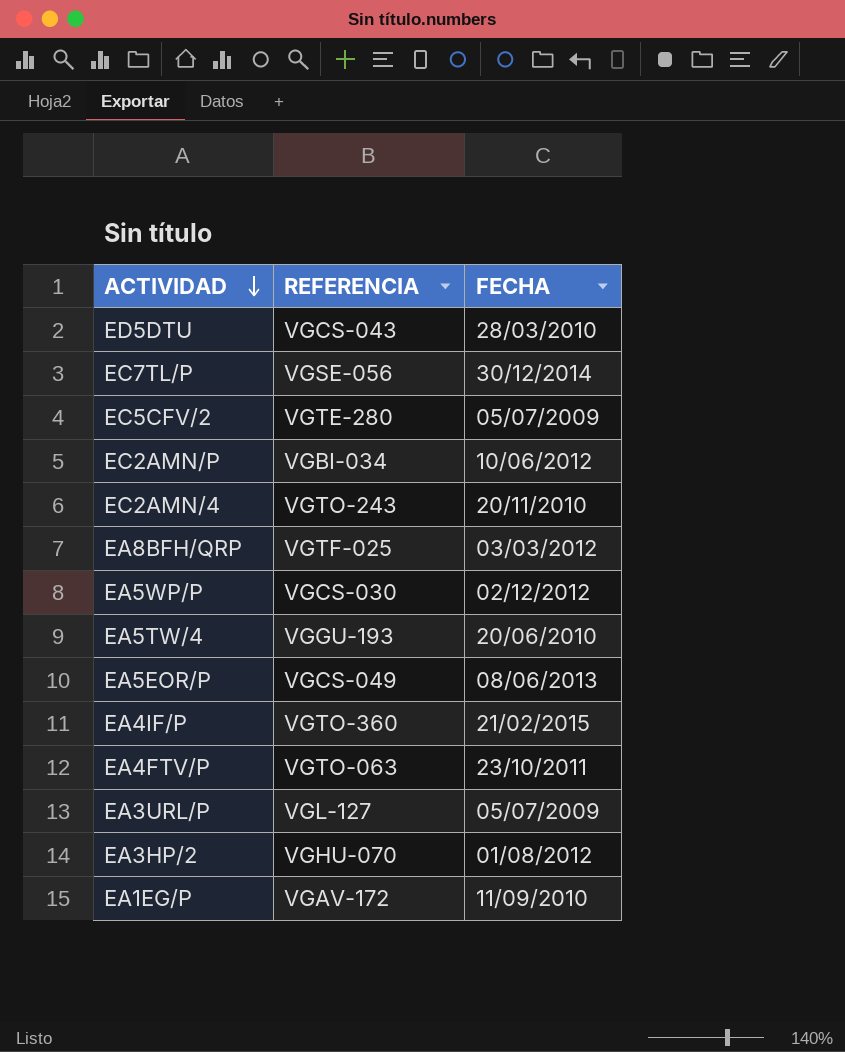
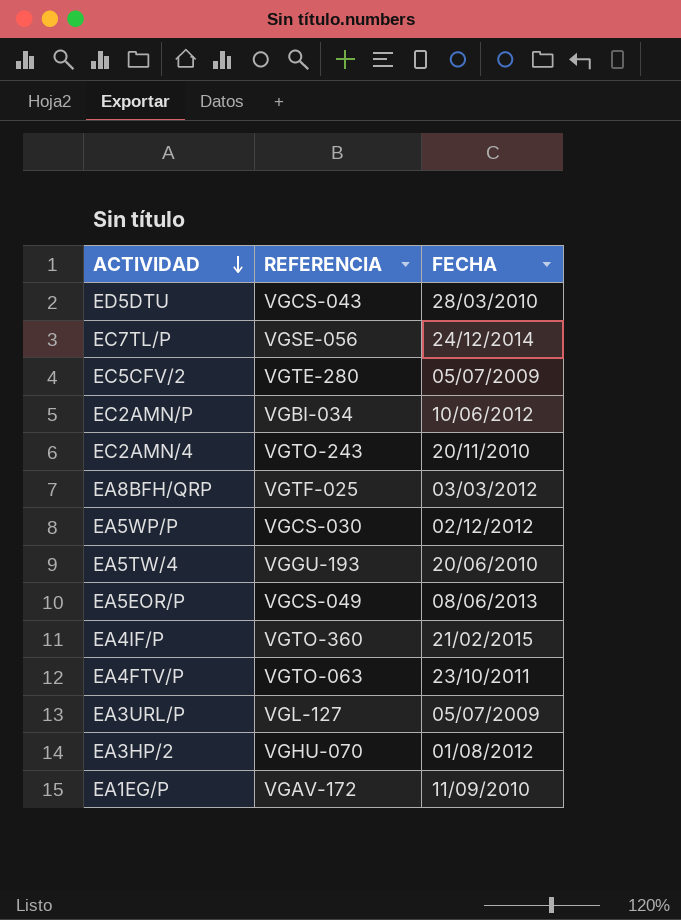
EC7TL/P | FECHA: 30/12/2014 -> 24/12/2014

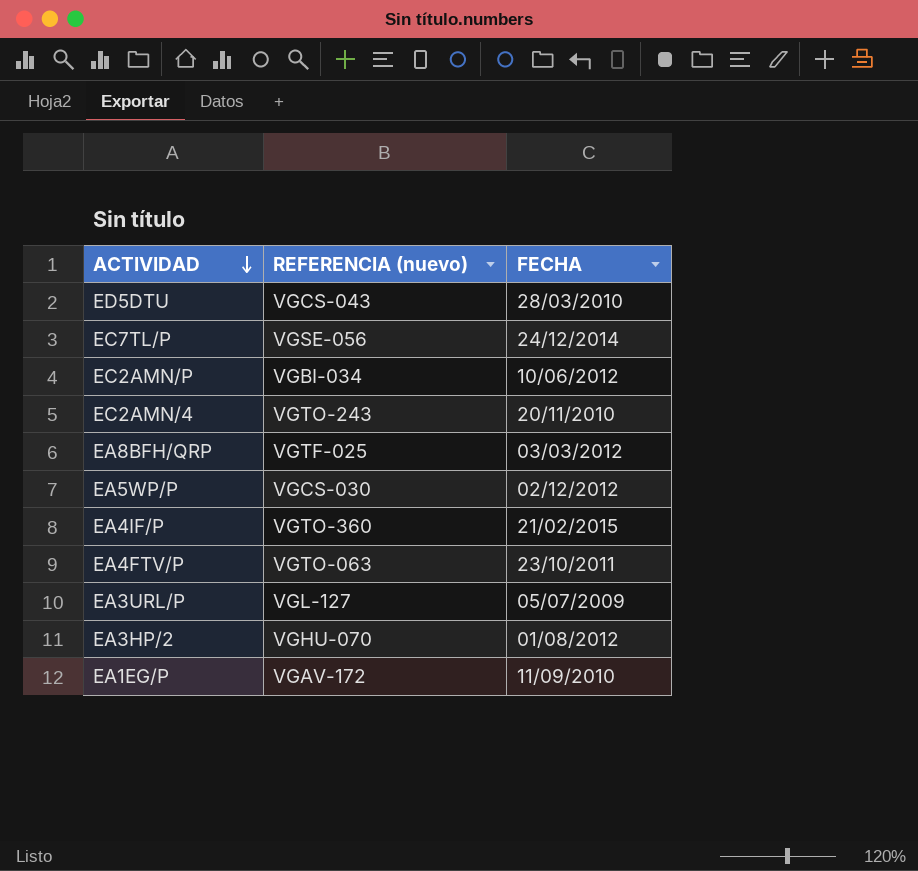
column name: REFERENCIA -> REFERENCIA (nuevo)
row EC5CFV/2: VGTE-280 | 05/07/2009 -> none
row EA5TW/4: VGGU-193 | 20/06/2010 -> none
row EA5EOR/P: VGCS-049 | 08/06/2013 -> none

